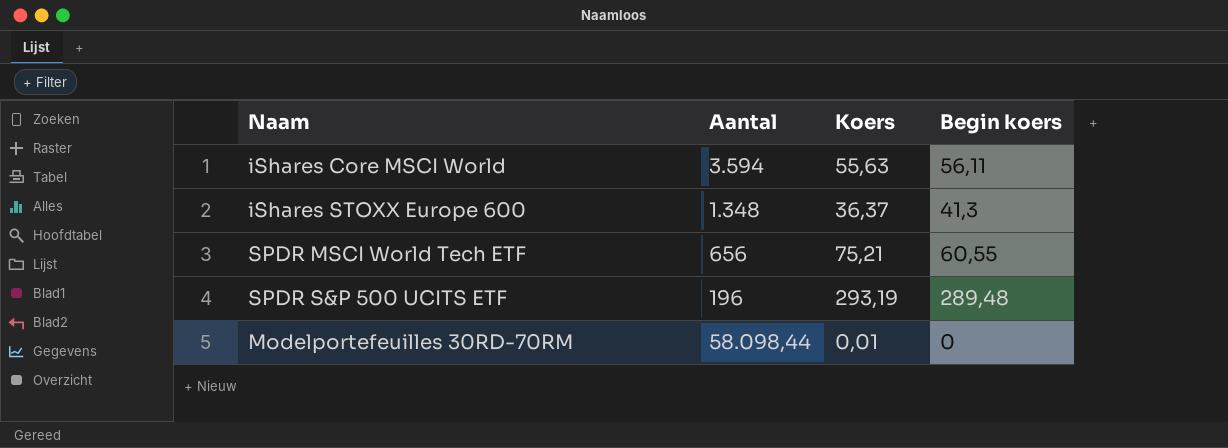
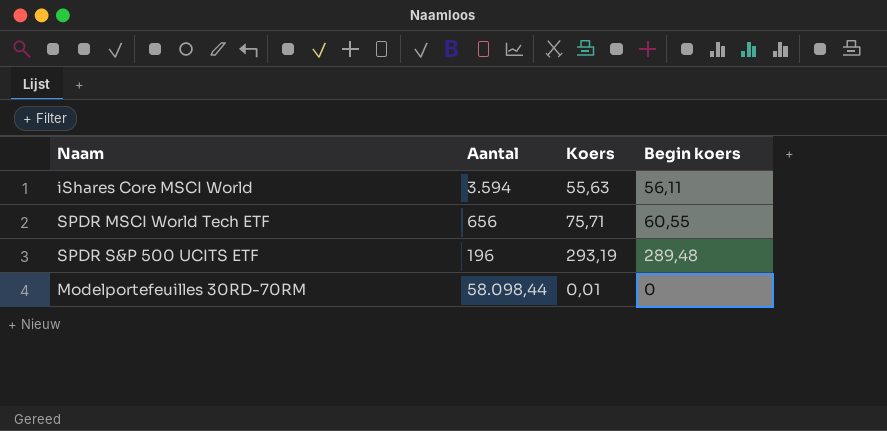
row iShares STOXX Europe 600: 1.348 | 36,37 | 41,3 -> none
SPDR MSCI World Tech ETF | Koers: 75,21 -> 75,71

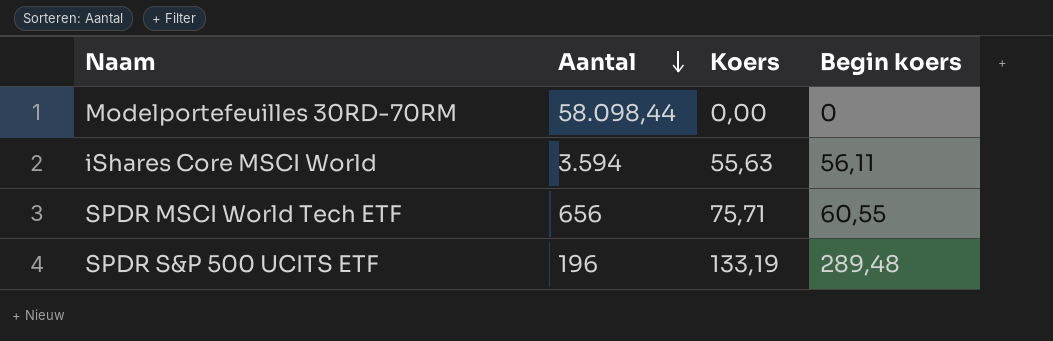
row order: none -> Aantal descending
Modelportefeuilles 30RD-70RM | Koers: 0,01 -> 0,00
SPDR S&P 500 UCITS ETF | Koers: 293,19 -> 133,19

